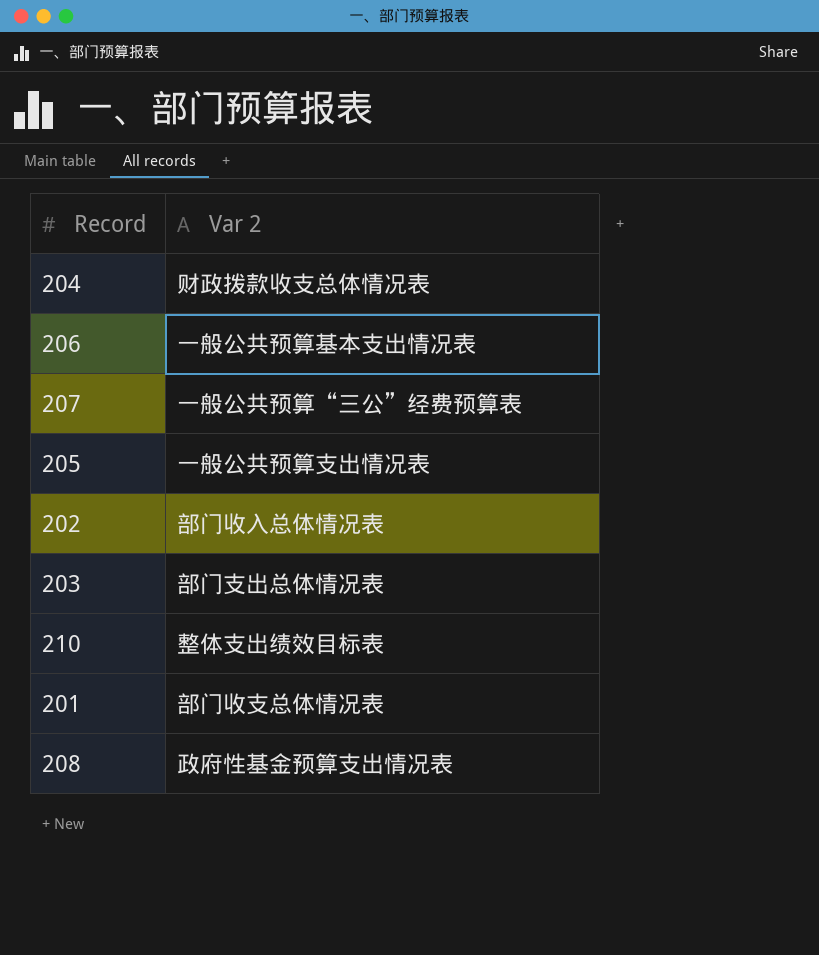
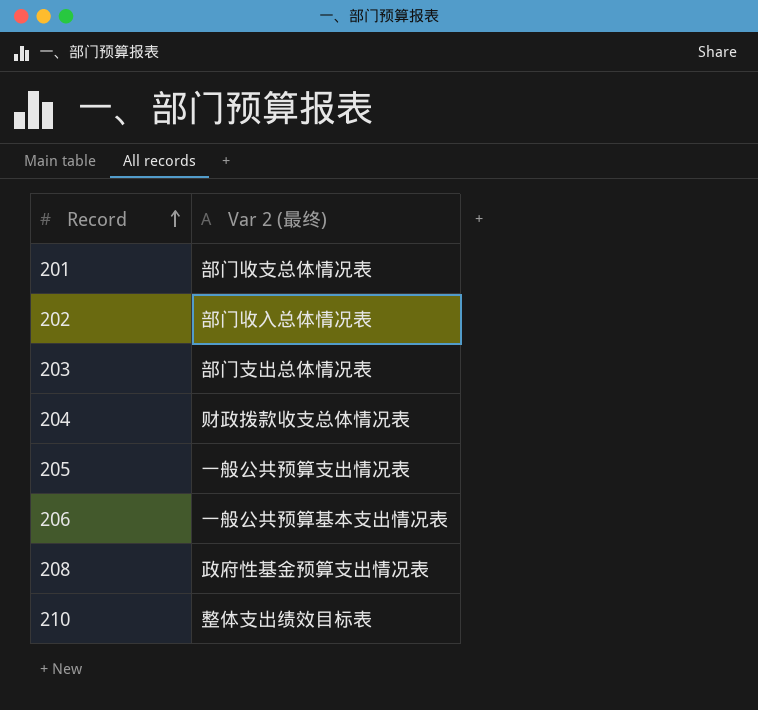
row order: none -> Record ascending
column name: Var 2 -> Var 2 (最终)
row 207: 一般公共预算“三公”经费预算表 -> none

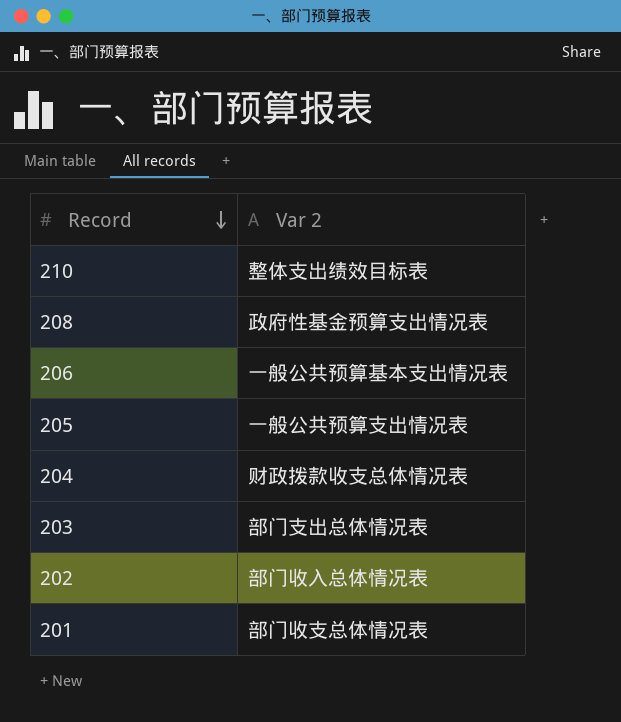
row order: Record ascending -> Record descending
column name: Var 2 (最终) -> Var 2

